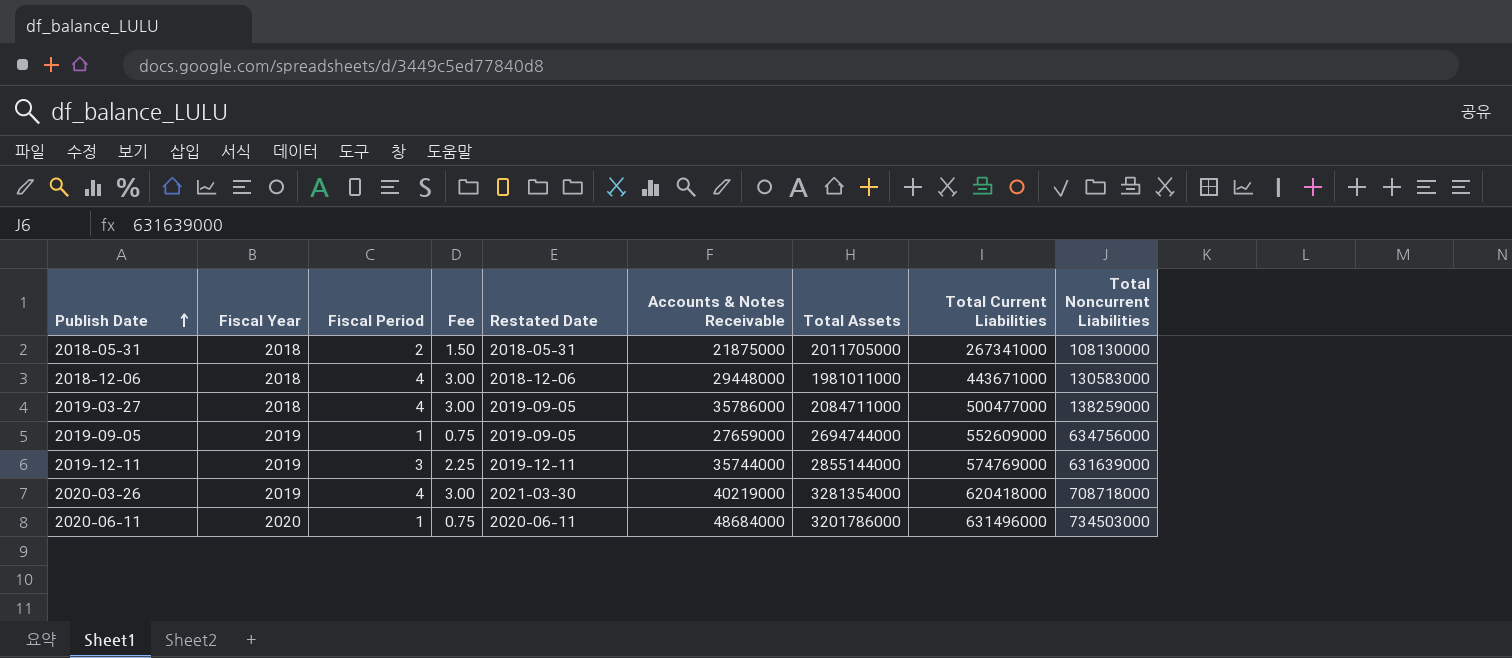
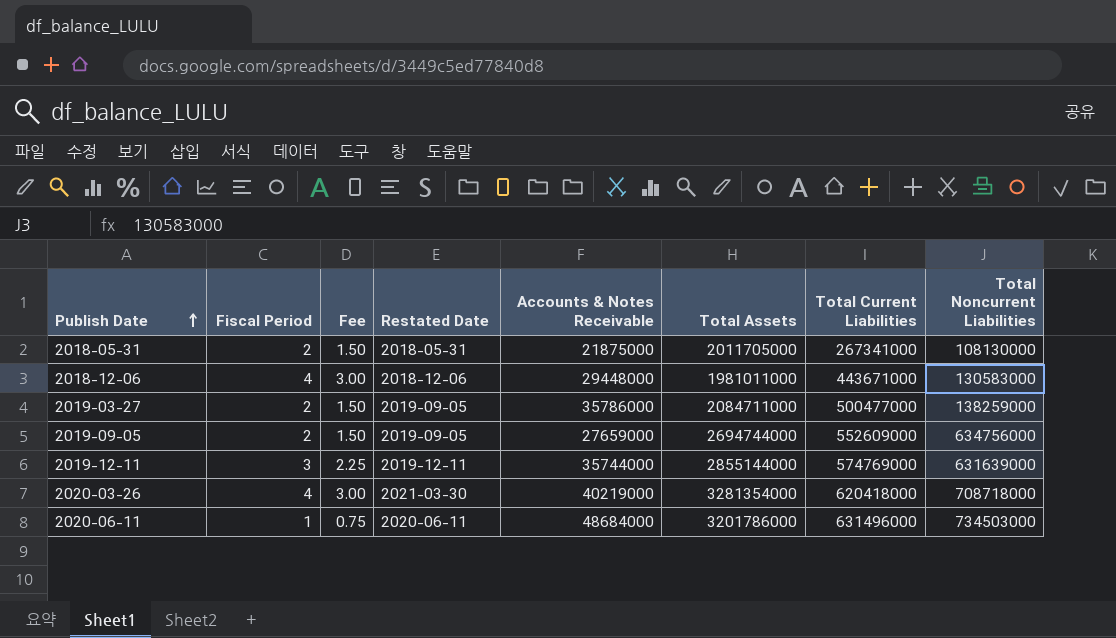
column Fiscal Year | position: 2 -> none
2019-03-27 | Fiscal Period: 4 -> 2
2019-03-27 | Fee: 3.00 -> 1.50
2019-09-05 | Fiscal Period: 1 -> 2
2019-09-05 | Fee: 0.75 -> 1.50

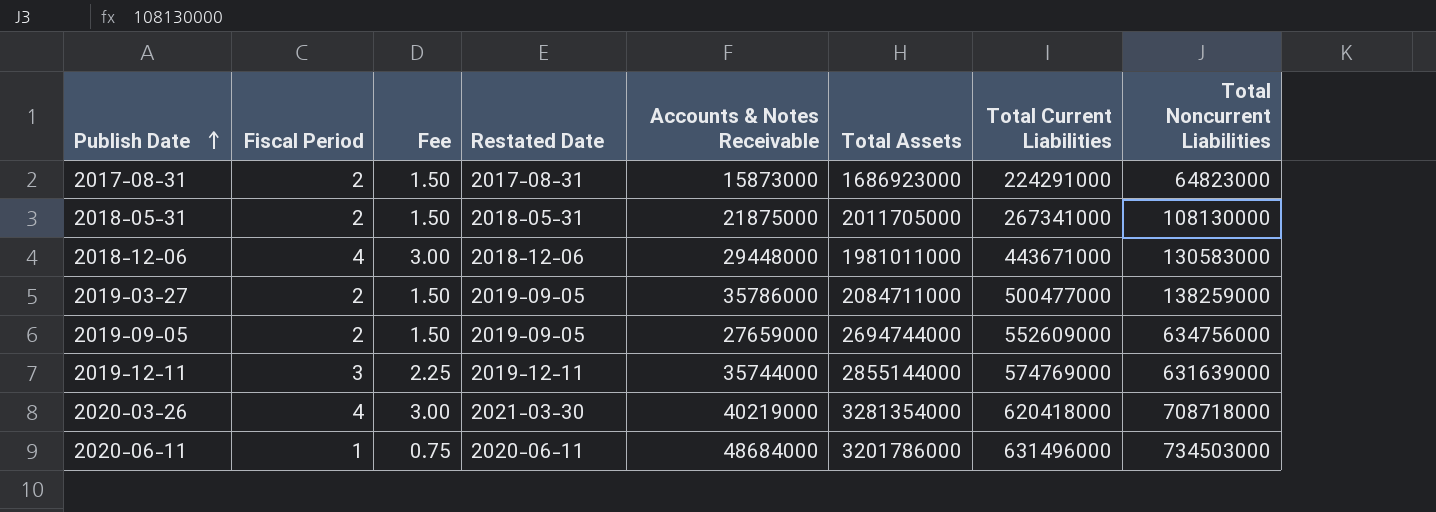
row 2017-08-31: none -> 2 | 1.50 | 2017-08-31 | 15873000 | 1686923000 | 224291000 | 64823000

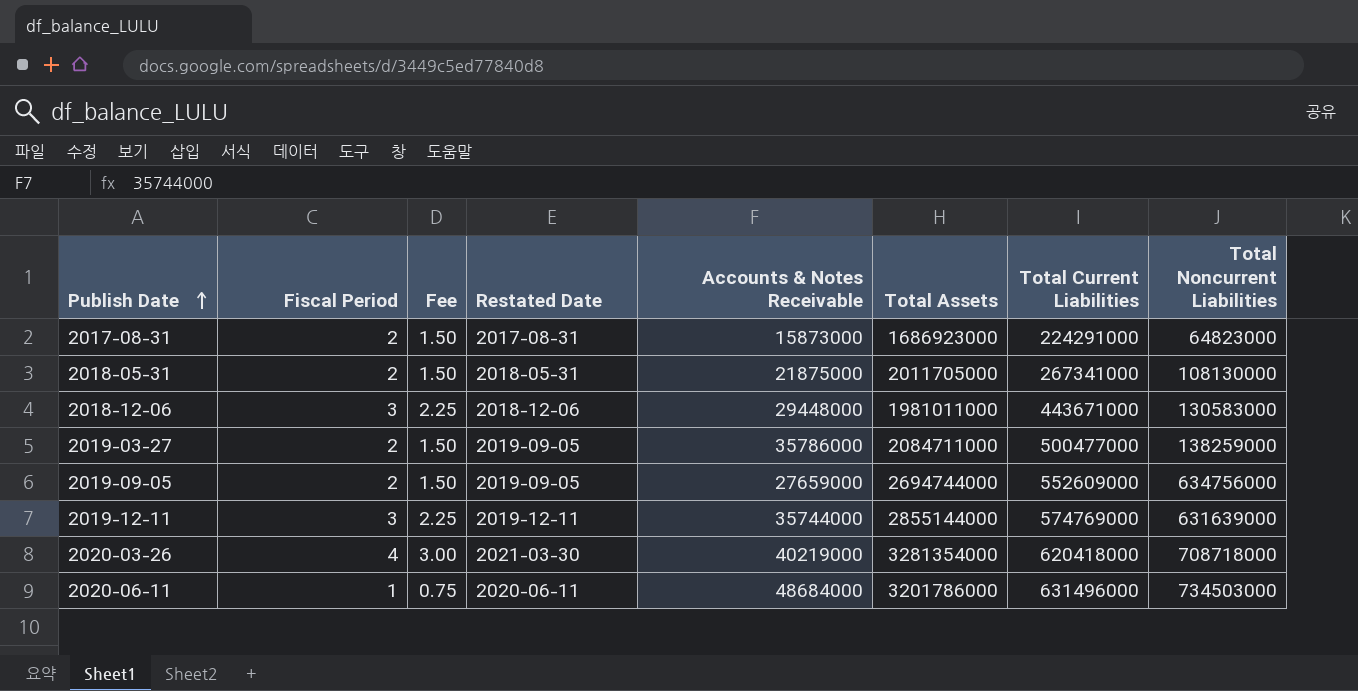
2018-12-06 | Fiscal Period: 4 -> 3
2018-12-06 | Fee: 3.00 -> 2.25

